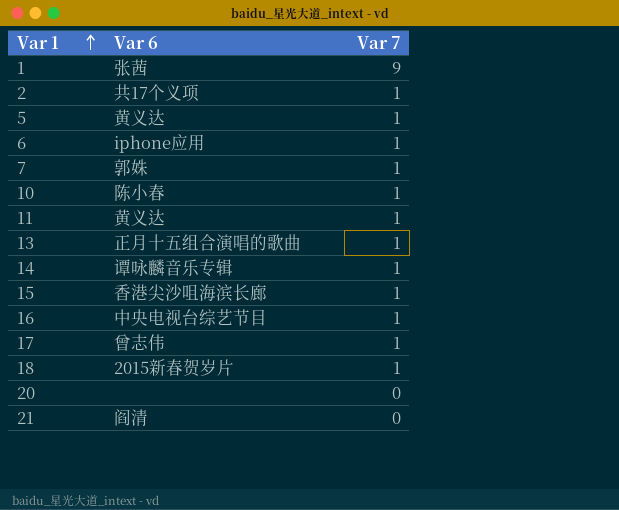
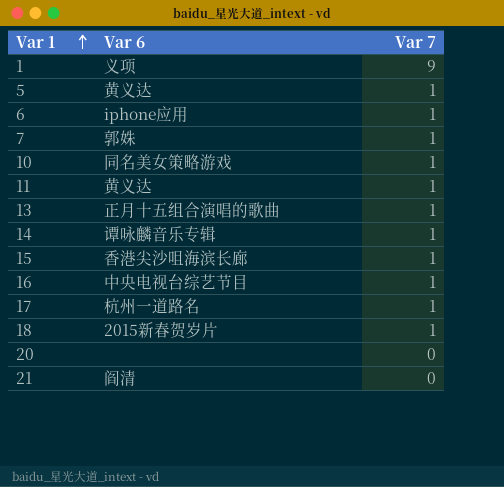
row 2: 共17个义项 | 1 -> none
1 | Var 6: 张茜 -> 义项
10 | Var 6: 陈小春 -> 同名美女策略游戏
17 | Var 6: 曾志伟 -> 杭州一道路名

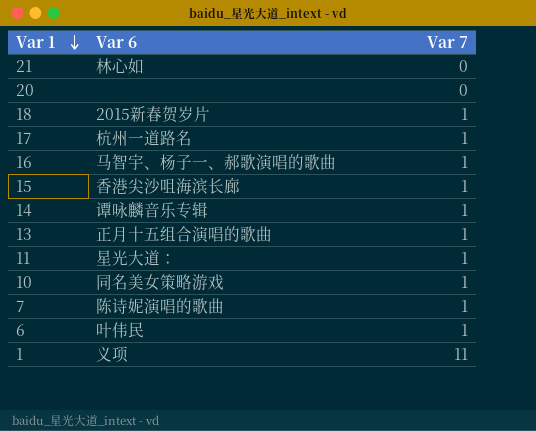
row order: Var 1 ascending -> Var 1 descending
row 5: 黄义达 | 1 -> none
21 | Var 6: 阎清 -> 林心如
16 | Var 6: 中央电视台综艺节目 -> 马智宇、杨子一、郝歌演唱的歌曲
11 | Var 6: 黄义达 -> 星光大道：
7 | Var 6: 郭姝 -> 陈诗妮演唱的歌曲
6 | Var 6: iphone应用 -> 叶伟民
1 | Var 7: 9 -> 11

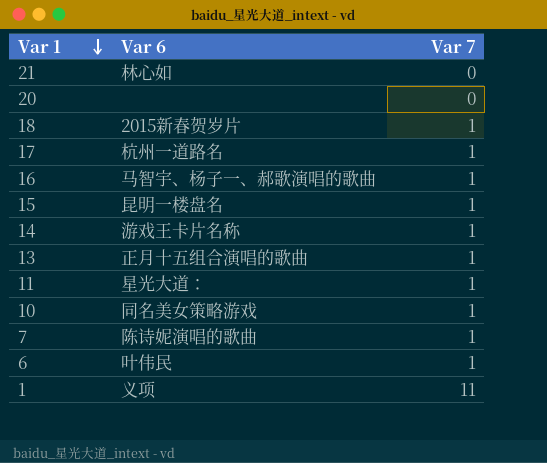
15 | Var 6: 香港尖沙咀海滨长廊 -> 昆明一楼盘名
14 | Var 6: 谭咏麟音乐专辑 -> 游戏王卡片名称

